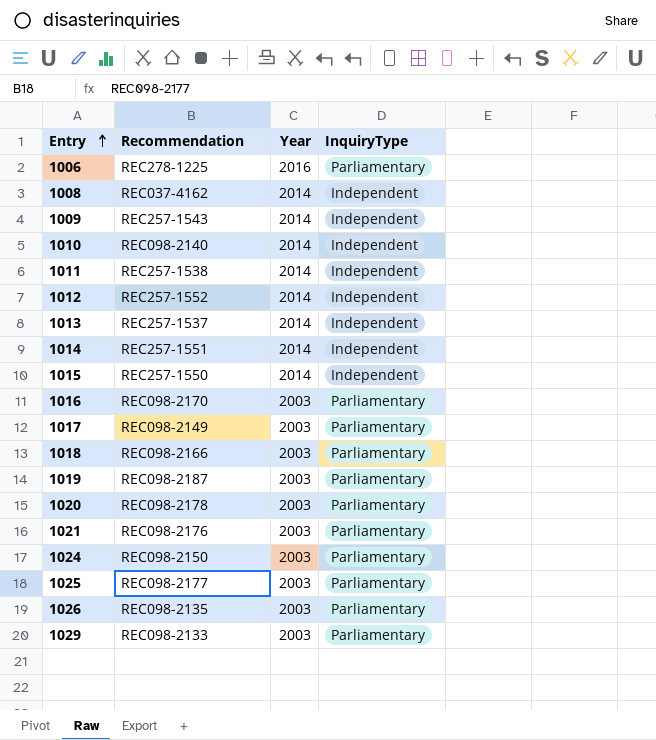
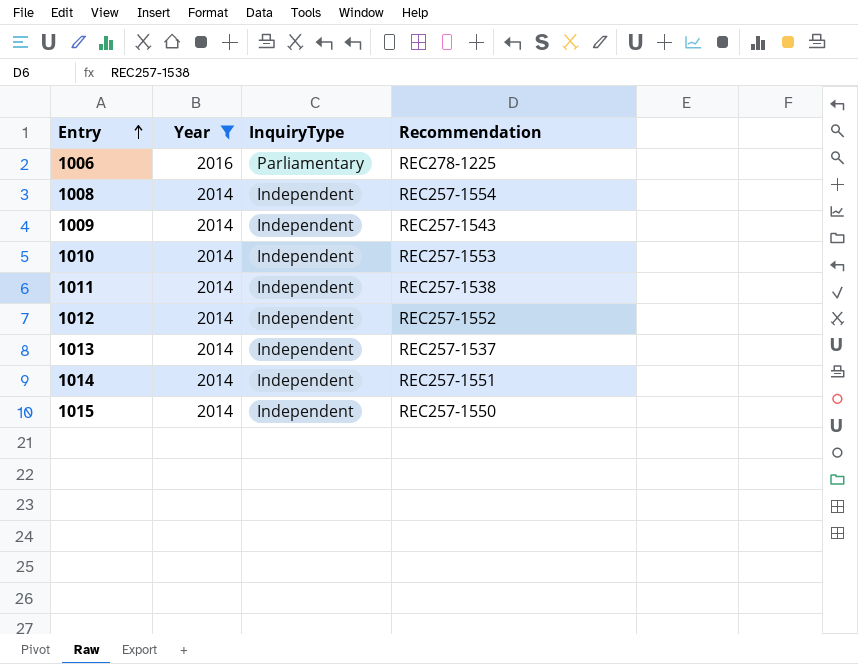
filter: none -> Year != 2003
column Recommendation | position: 2 -> 4
1008 | Recommendation: REC037-4162 -> REC257-1554
1010 | Recommendation: REC098-2140 -> REC257-1553

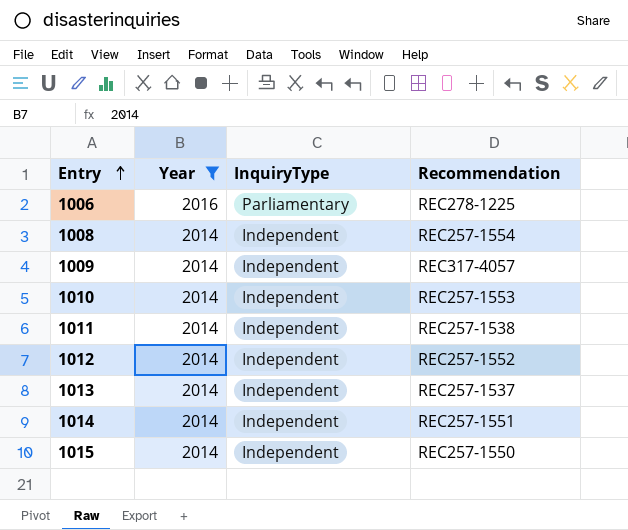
1009 | Recommendation: REC257-1543 -> REC317-4057

